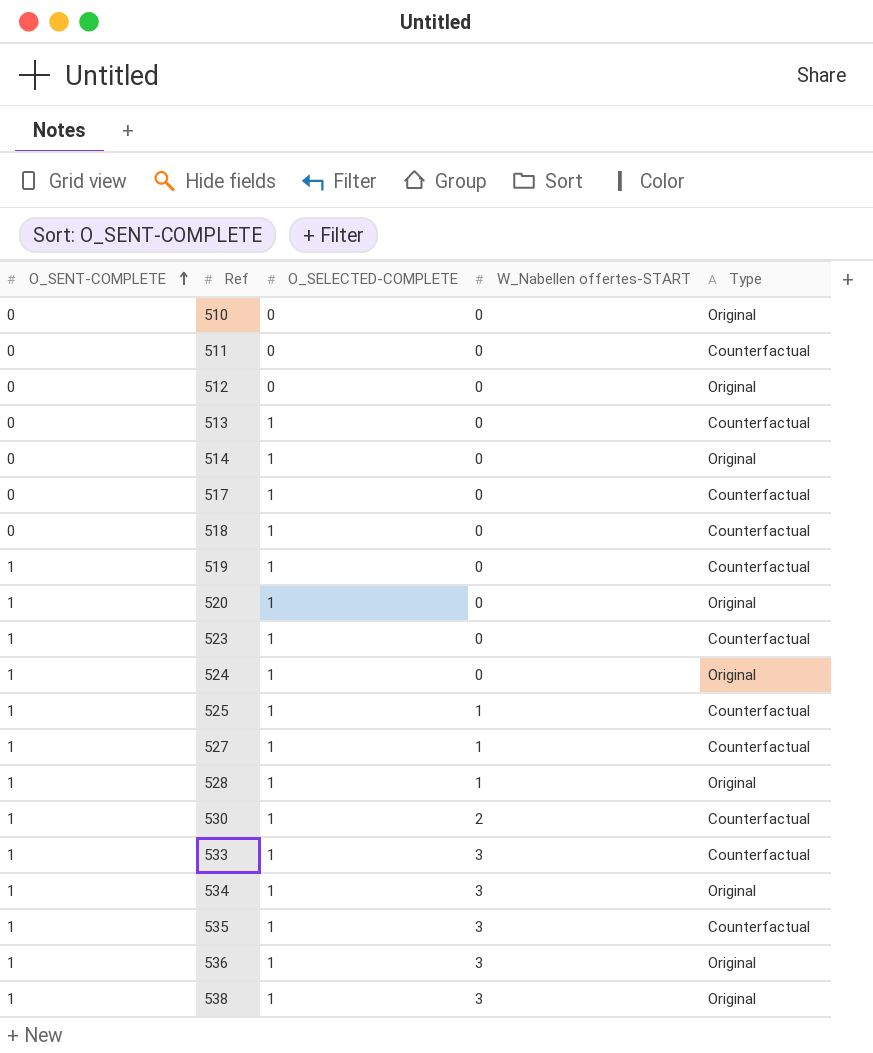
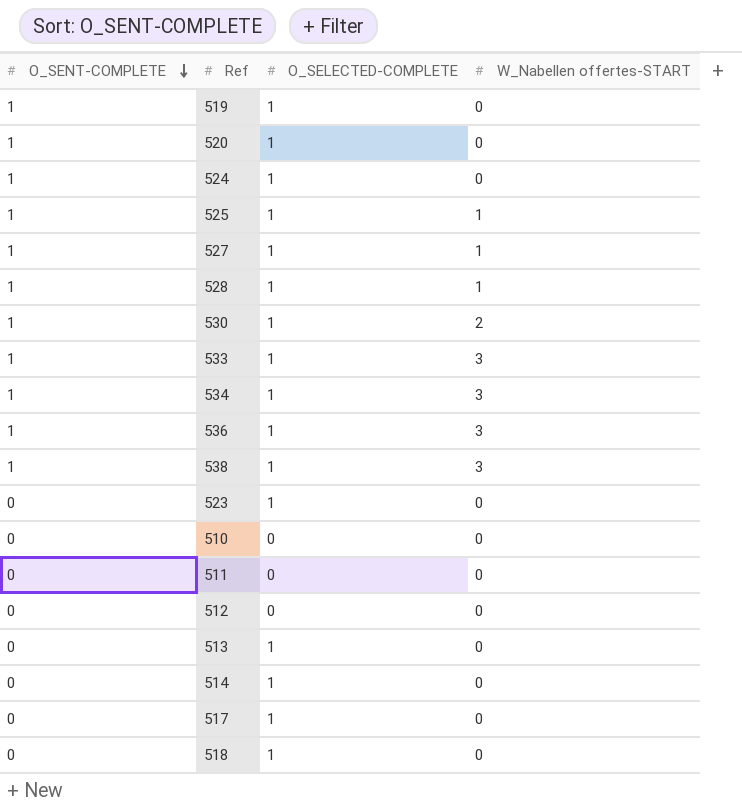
row order: O_SENT-COMPLETE ascending -> O_SENT-COMPLETE descending
column Type | position: 5 -> none
row 535: 1 | 1 | 3 | Counterfactual -> none
523 | O_SENT-COMPLETE: 1 -> 0

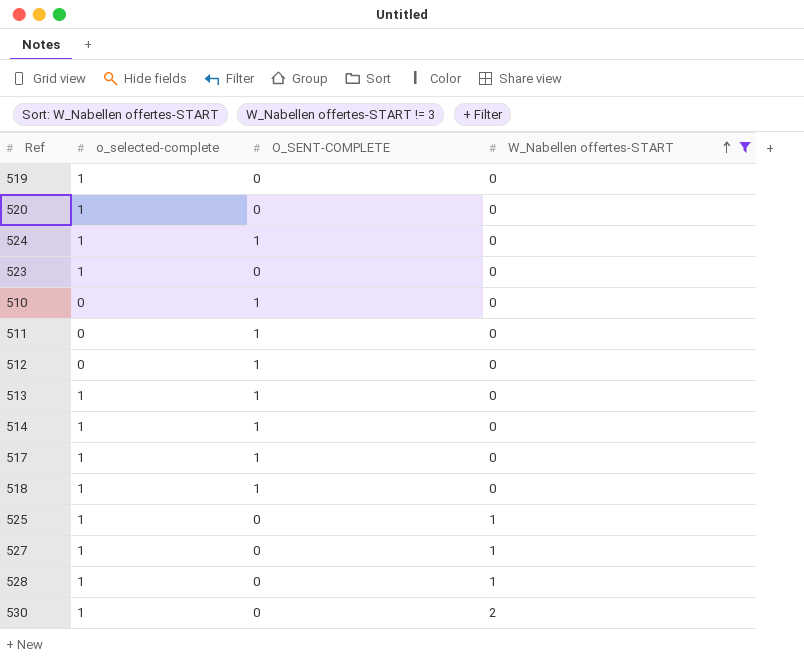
filter: none -> W_Nabellen offertes-START != 3
row order: O_SENT-COMPLETE descending -> W_Nabellen offertes-START ascending
column name: O_SELECTED-COMPLETE -> o_selected-complete
column O_SENT-COMPLETE | position: 1 -> 3
519 | O_SENT-COMPLETE: 1 -> 0
520 | O_SENT-COMPLETE: 1 -> 0
510 | O_SENT-COMPLETE: 0 -> 1
511 | O_SENT-COMPLETE: 0 -> 1
512 | O_SENT-COMPLETE: 0 -> 1
513 | O_SENT-COMPLETE: 0 -> 1
514 | O_SENT-COMPLETE: 0 -> 1
517 | O_SENT-COMPLETE: 0 -> 1
518 | O_SENT-COMPLETE: 0 -> 1
525 | O_SENT-COMPLETE: 1 -> 0
527 | O_SENT-COMPLETE: 1 -> 0
528 | O_SENT-COMPLETE: 1 -> 0
530 | O_SENT-COMPLETE: 1 -> 0

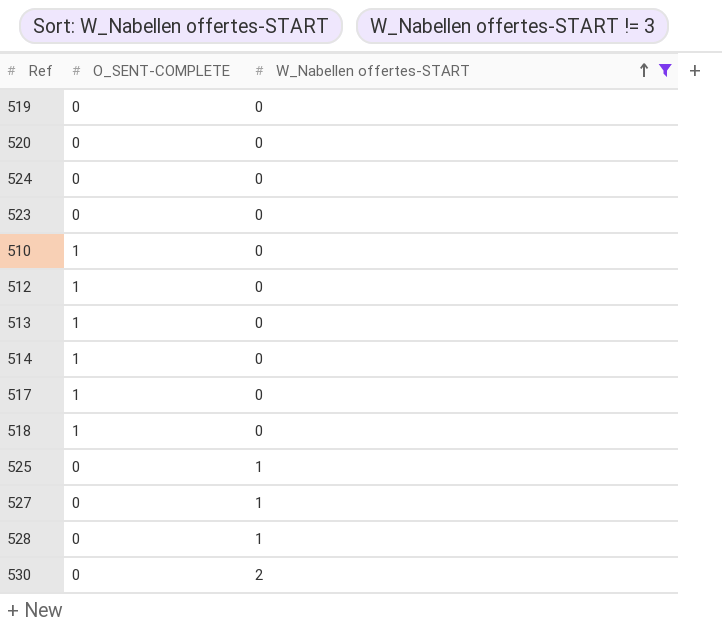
column o_selected-complete | position: 2 -> none
row 511: 0 | 1 | 0 -> none
524 | O_SENT-COMPLETE: 1 -> 0

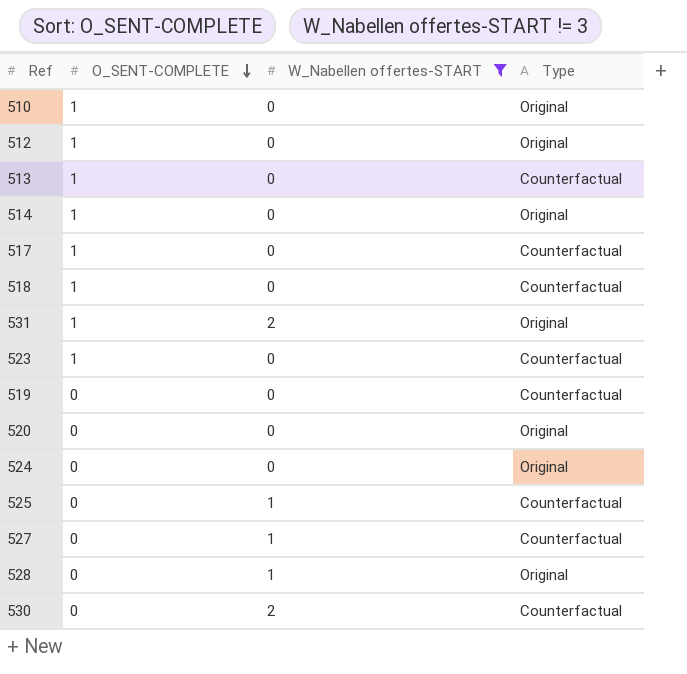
row order: W_Nabellen offertes-START ascending -> O_SENT-COMPLETE descending
column Type | position: none -> 4
row 531: none -> 1 | 2 | Original
523 | O_SENT-COMPLETE: 0 -> 1

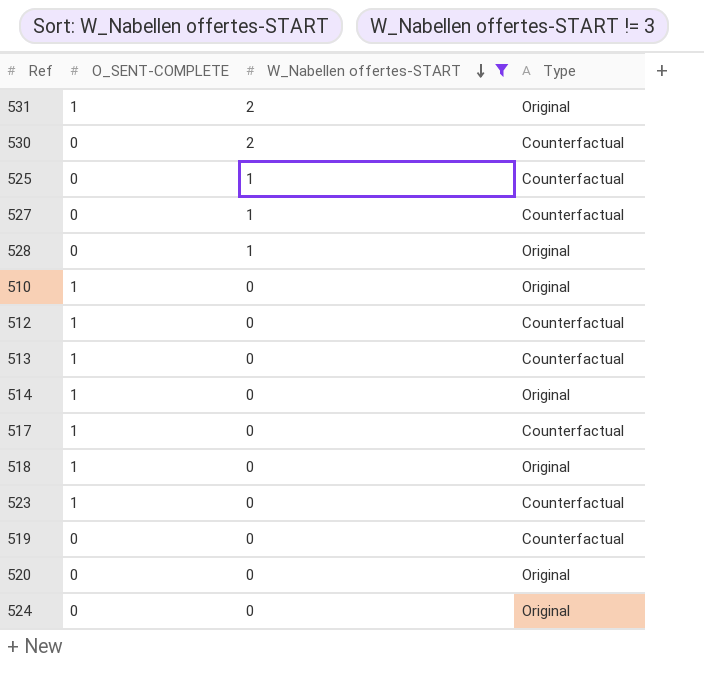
row order: O_SENT-COMPLETE descending -> W_Nabellen offertes-START descending
512 | Type: Original -> Counterfactual
518 | Type: Counterfactual -> Original

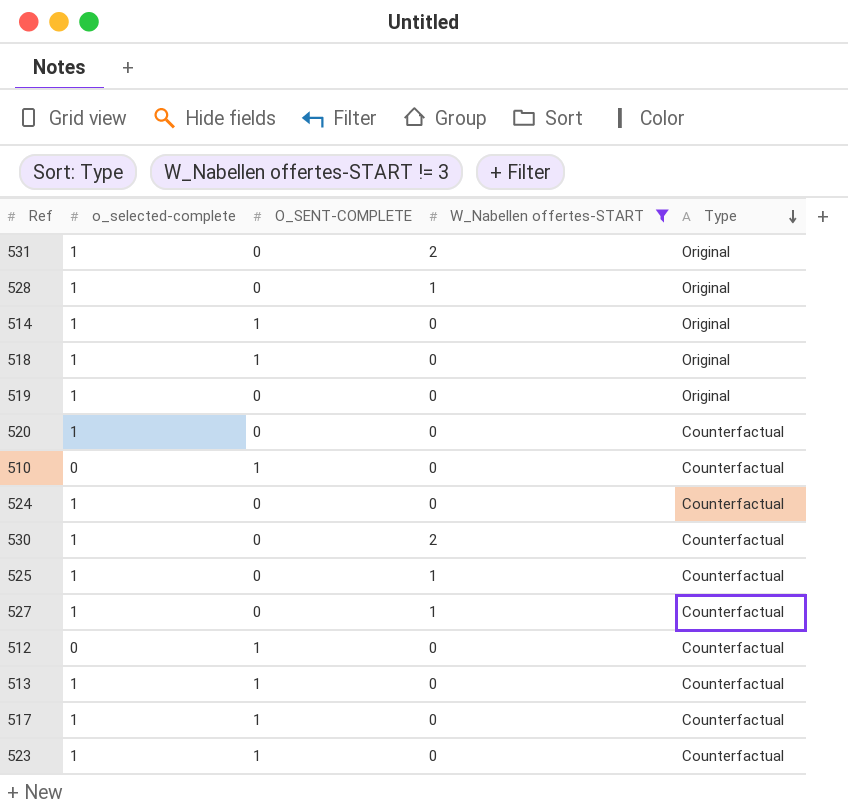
row order: W_Nabellen offertes-START descending -> Type descending
column o_selected-complete | position: none -> 2
531 | O_SENT-COMPLETE: 1 -> 0
519 | Type: Counterfactual -> Original
520 | Type: Original -> Counterfactual
510 | Type: Original -> Counterfactual
524 | Type: Original -> Counterfactual

